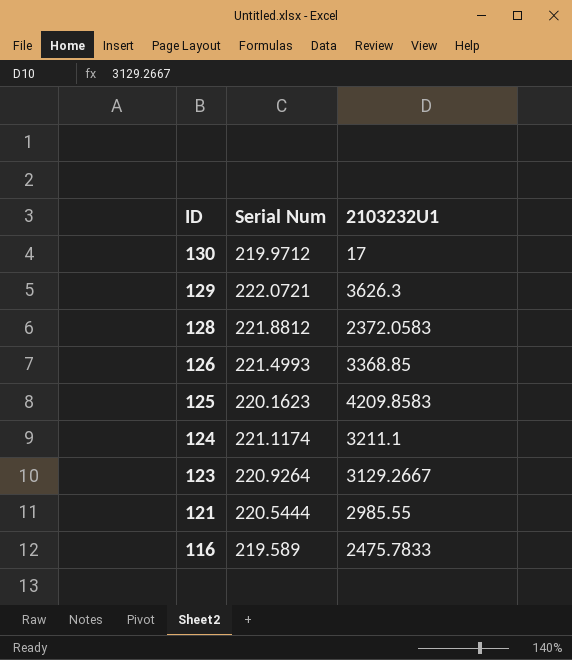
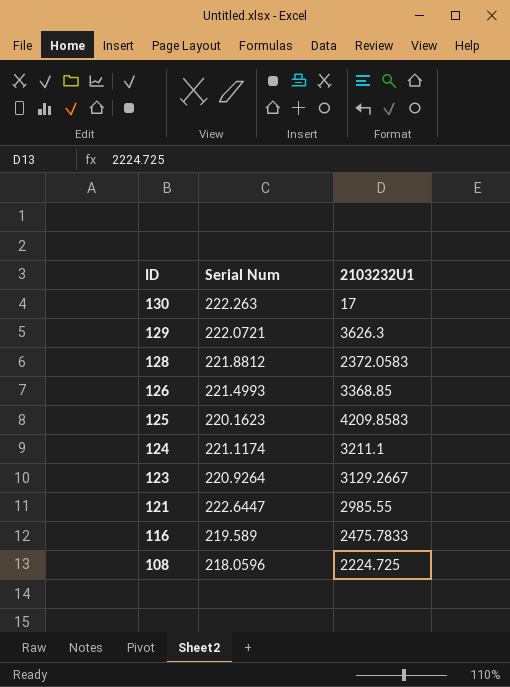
130 | Serial Num: 219.9712 -> 222.263
121 | Serial Num: 220.5444 -> 222.6447
row 108: none -> 218.0596 | 2224.725

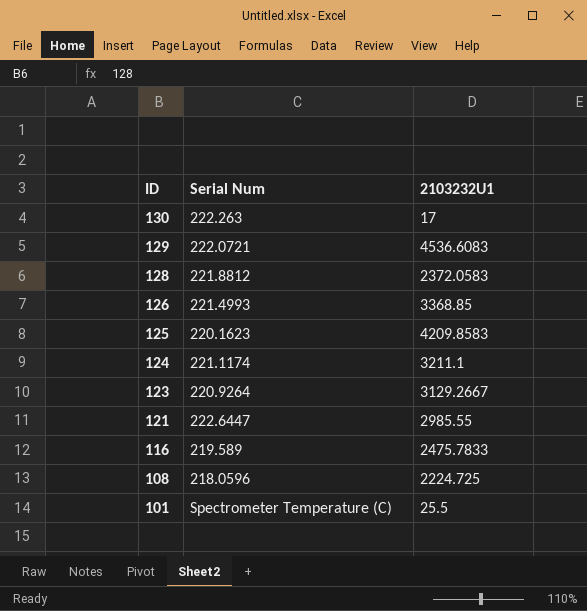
129 | 2103232U1: 3626.3 -> 4536.6083
row 101: none -> Spectrometer Temperature (C) | 25.5

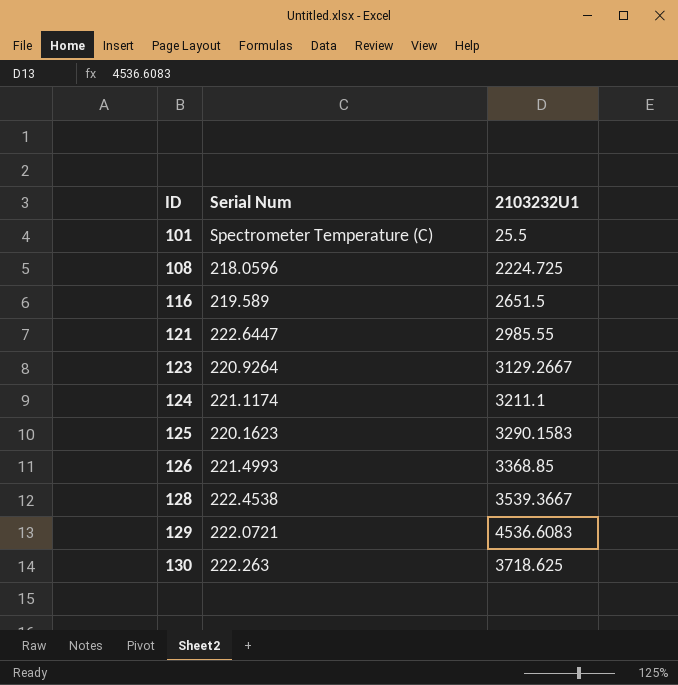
row order: ID descending -> ID ascending
116 | 2103232U1: 2475.7833 -> 2651.5
125 | 2103232U1: 4209.8583 -> 3290.1583
128 | Serial Num: 221.8812 -> 222.4538
128 | 2103232U1: 2372.0583 -> 3539.3667
130 | 2103232U1: 17 -> 3718.625

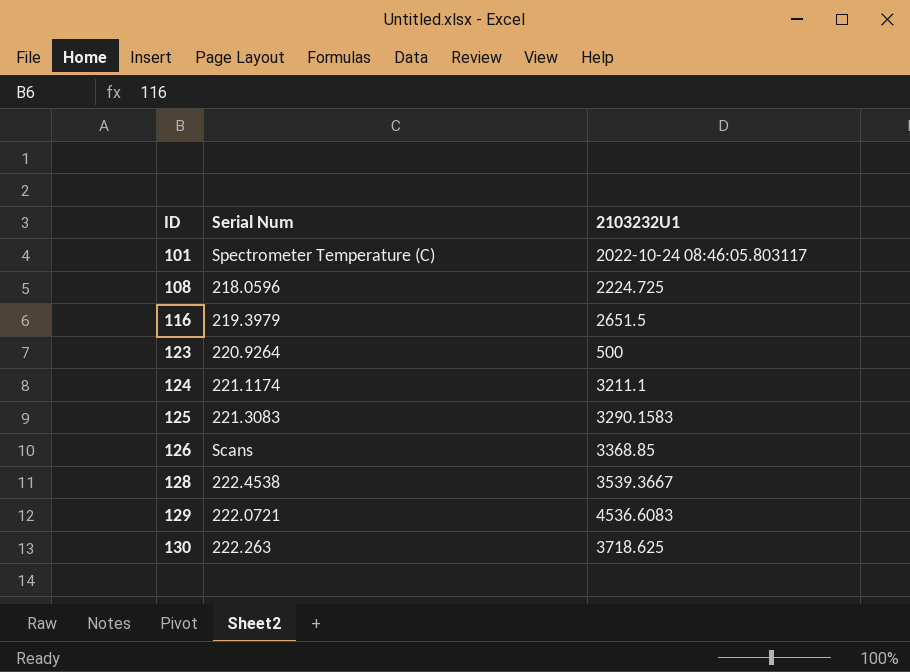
row 121: 222.6447 | 2985.55 -> none
101 | 2103232U1: 25.5 -> 2022-10-24 08:46:05.803117
116 | Serial Num: 219.589 -> 219.3979
123 | 2103232U1: 3129.2667 -> 500
125 | Serial Num: 220.1623 -> 221.3083
126 | Serial Num: 221.4993 -> Scans

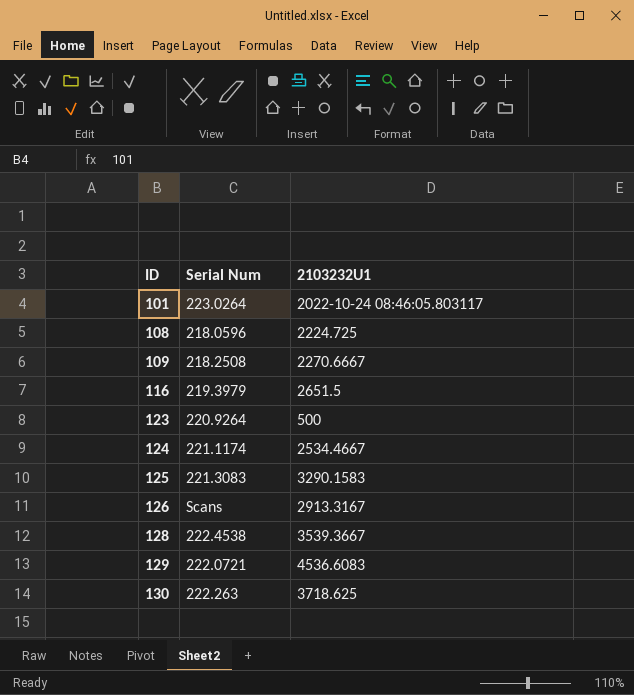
101 | Serial Num: Spectrometer Temperature (C) -> 223.0264
row 109: none -> 218.2508 | 2270.6667
124 | 2103232U1: 3211.1 -> 2534.4667
126 | 2103232U1: 3368.85 -> 2913.3167

